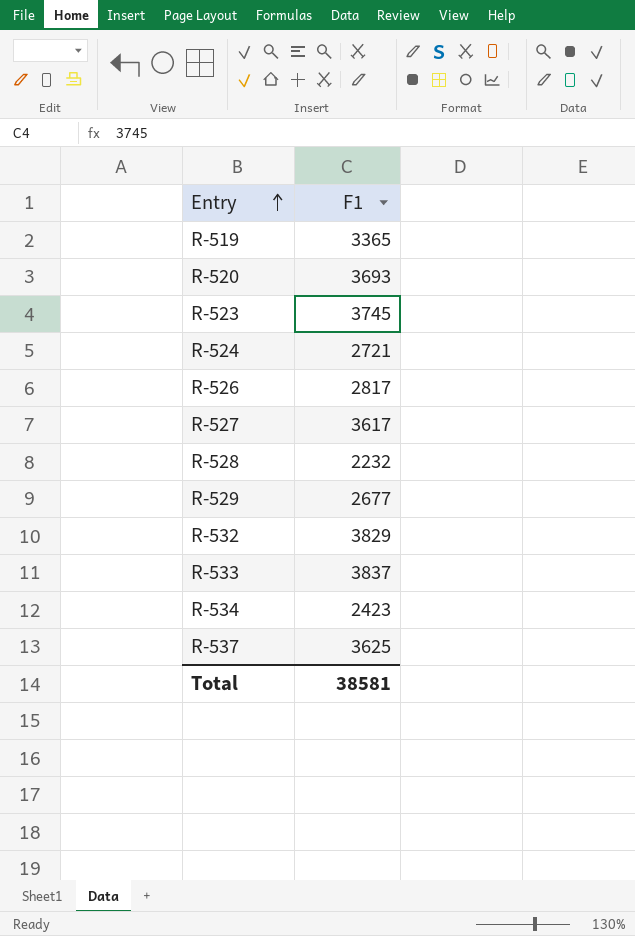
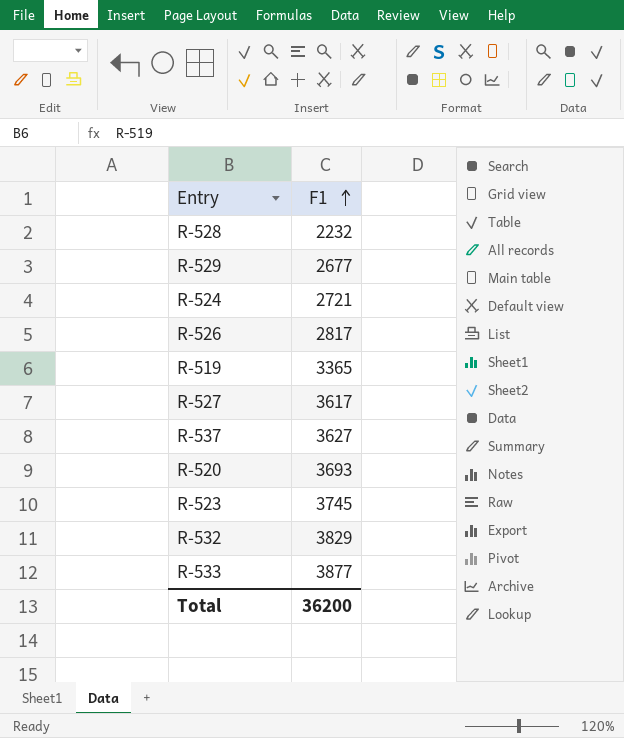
row order: Entry ascending -> F1 ascending
row R-534: 2423 -> none
R-537 | F1: 3625 -> 3627
R-533 | F1: 3837 -> 3877
Total | F1: 38581 -> 36200

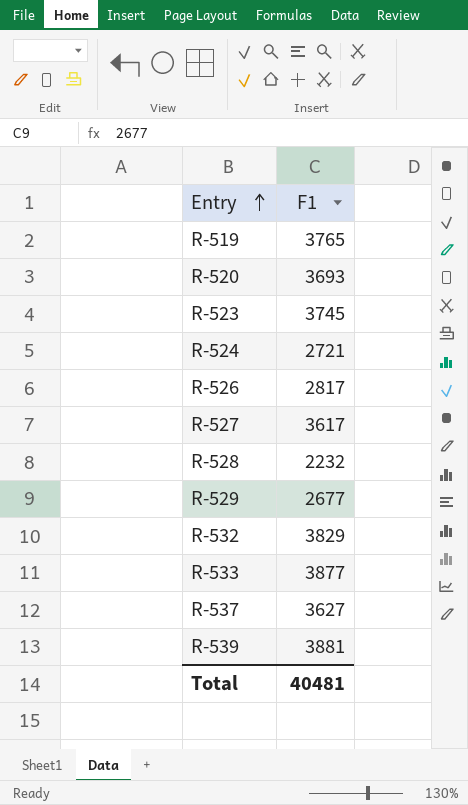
row order: F1 ascending -> Entry ascending
R-519 | F1: 3365 -> 3765
row R-539: none -> 3881
Total | F1: 36200 -> 40481

